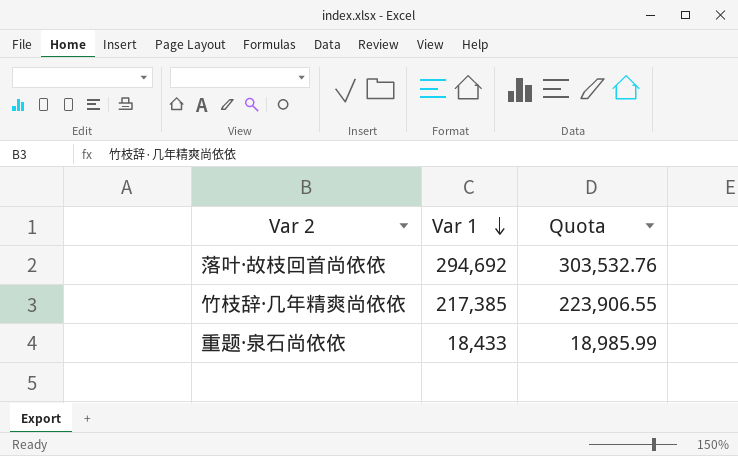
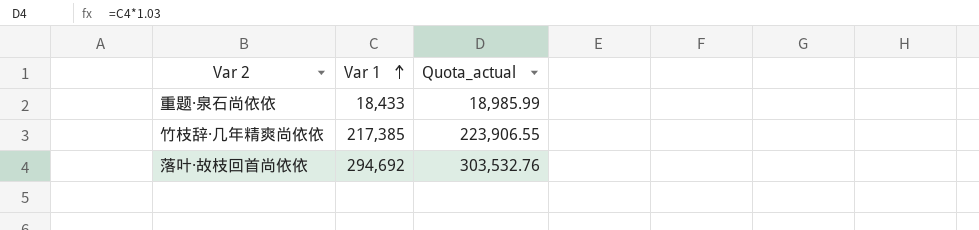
row order: Var 1 descending -> Var 1 ascending
column name: Quota -> Quota_actual

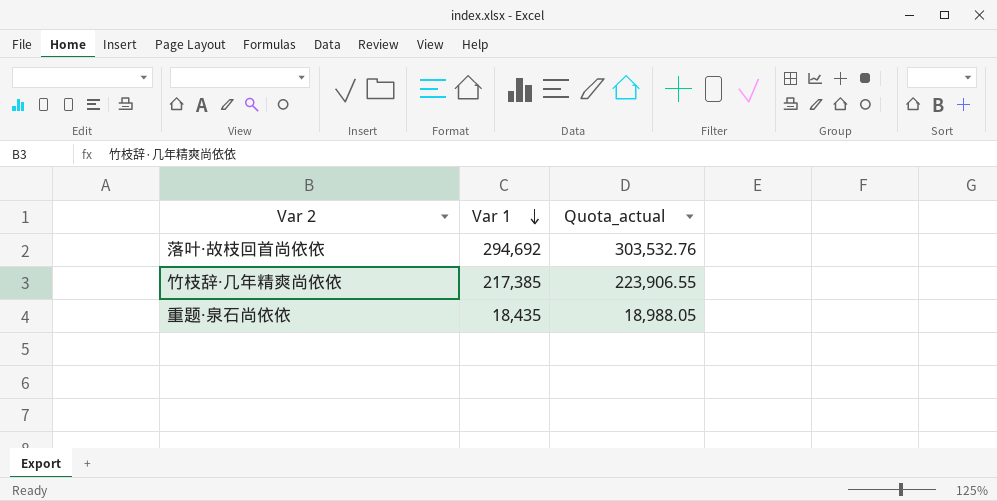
row order: Var 1 ascending -> Var 1 descending
重题·泉石尚依依 | Var 1: 18,433 -> 18,435
重题·泉石尚依依 | Quota_actual: 18,985.99 -> 18,988.05

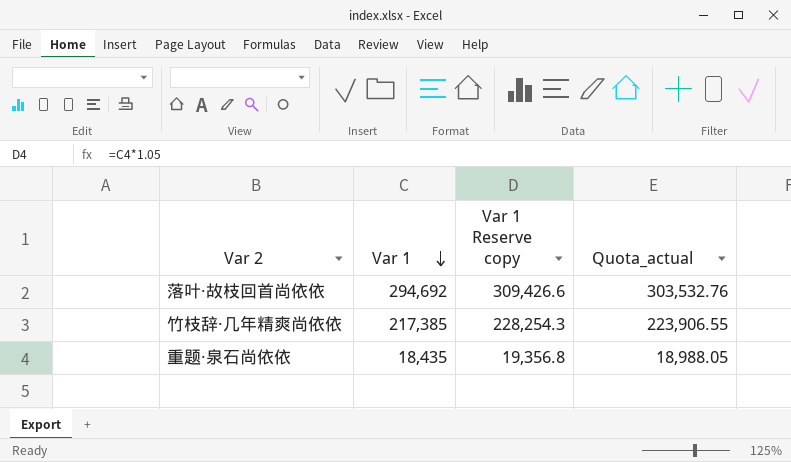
column Var 1 Reserve copy | formula: none -> [Var 1] * 1.05

